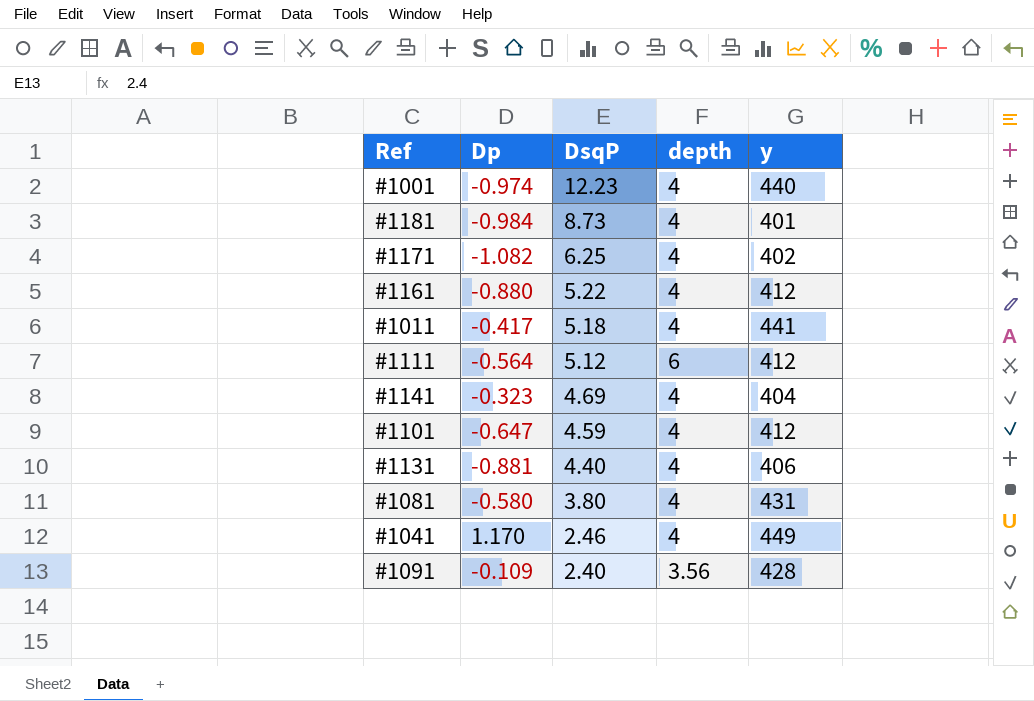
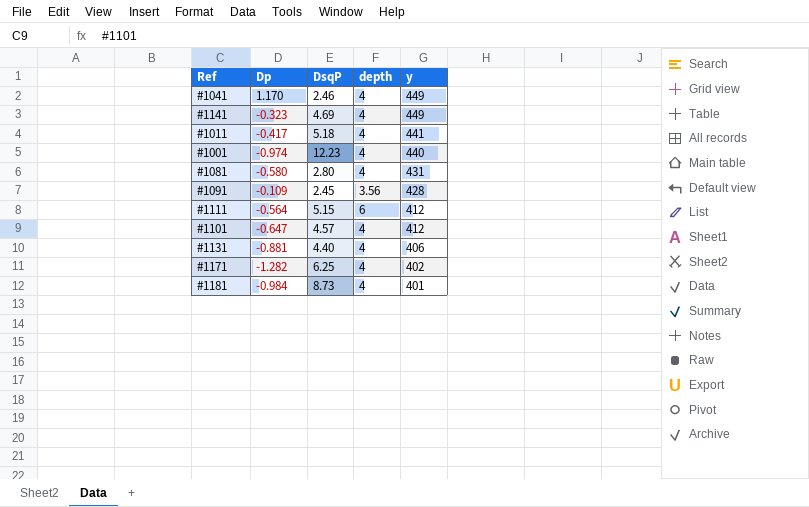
row order: DsqP descending -> y descending
row #1161: -0.880 | 5.22 | 4 | 412 -> none
#1141 | y: 404 -> 449
#1081 | DsqP: 3.80 -> 2.80
#1091 | DsqP: 2.40 -> 2.45
#1111 | DsqP: 5.12 -> 5.15
#1101 | DsqP: 4.59 -> 4.57
#1171 | Dp: -1.082 -> -1.282

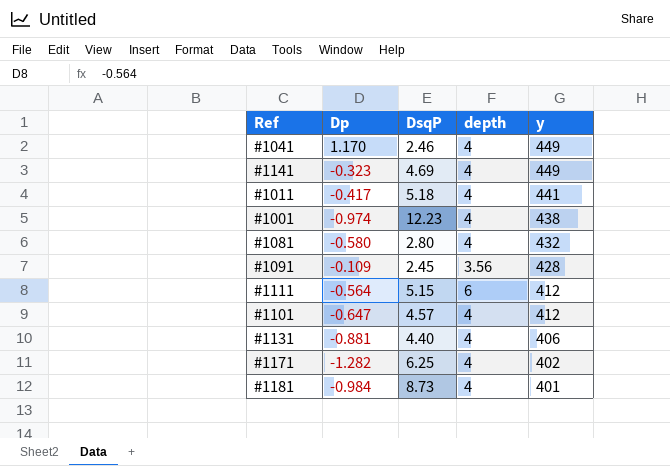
#1001 | y: 440 -> 438
#1081 | y: 431 -> 432

